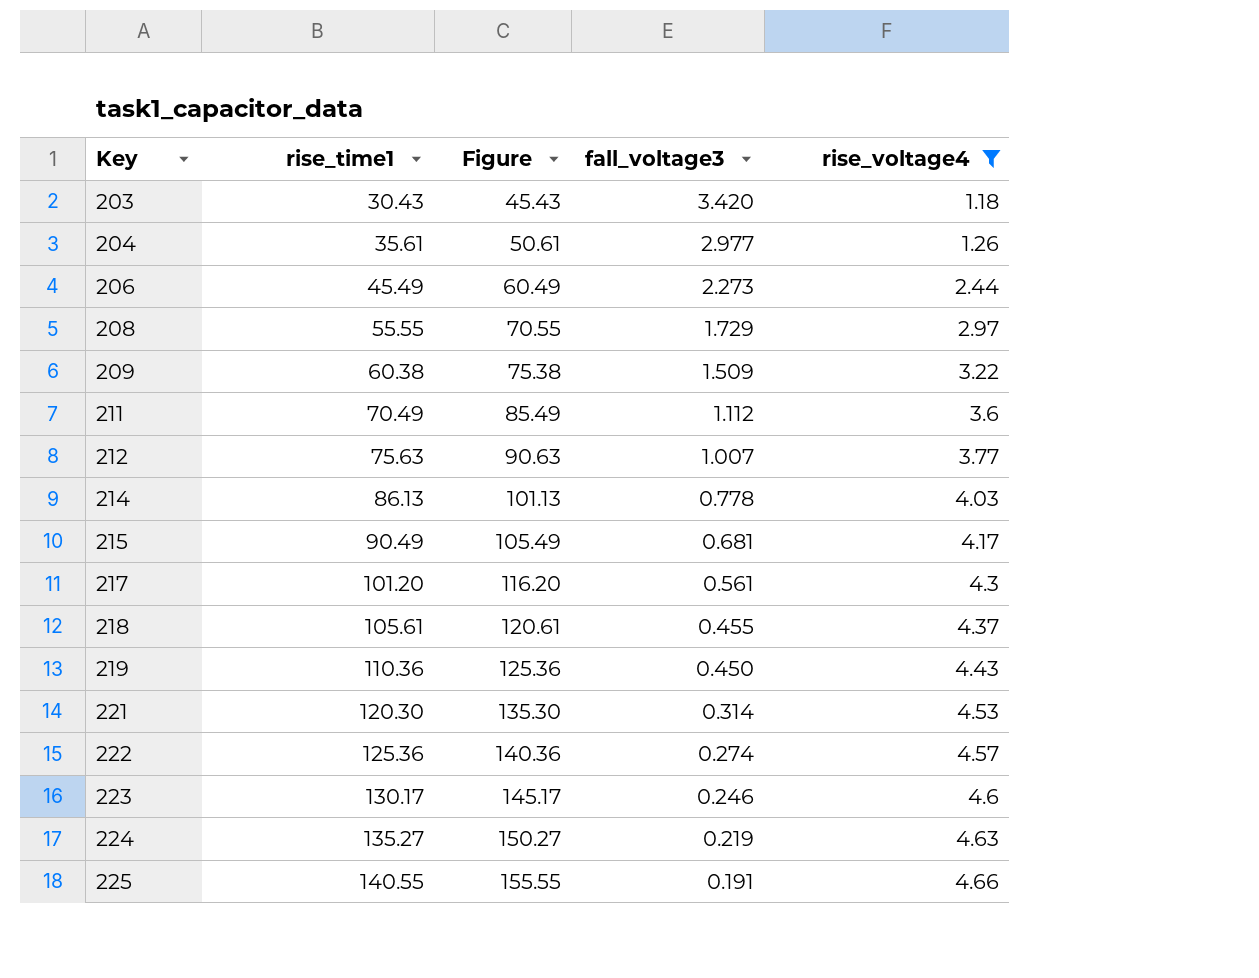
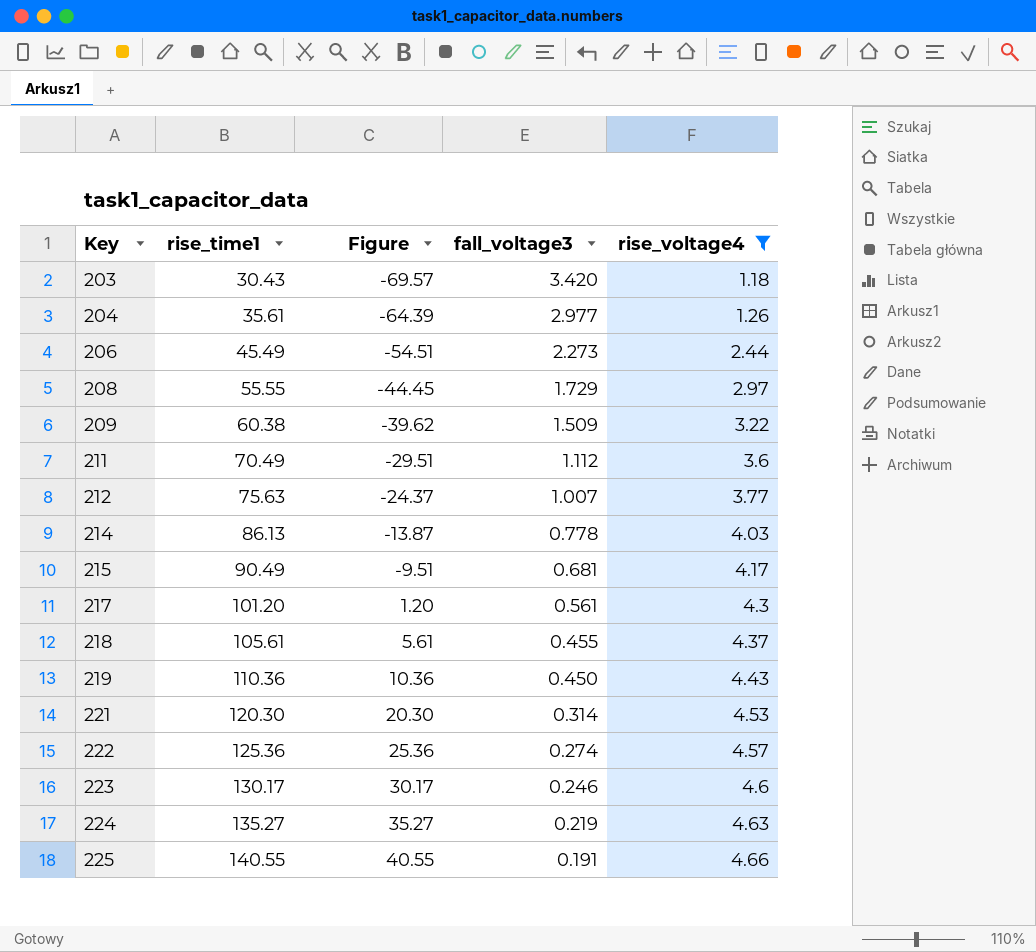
column Figure | formula: [rise_time1] + 15 -> [rise_time1] - 100

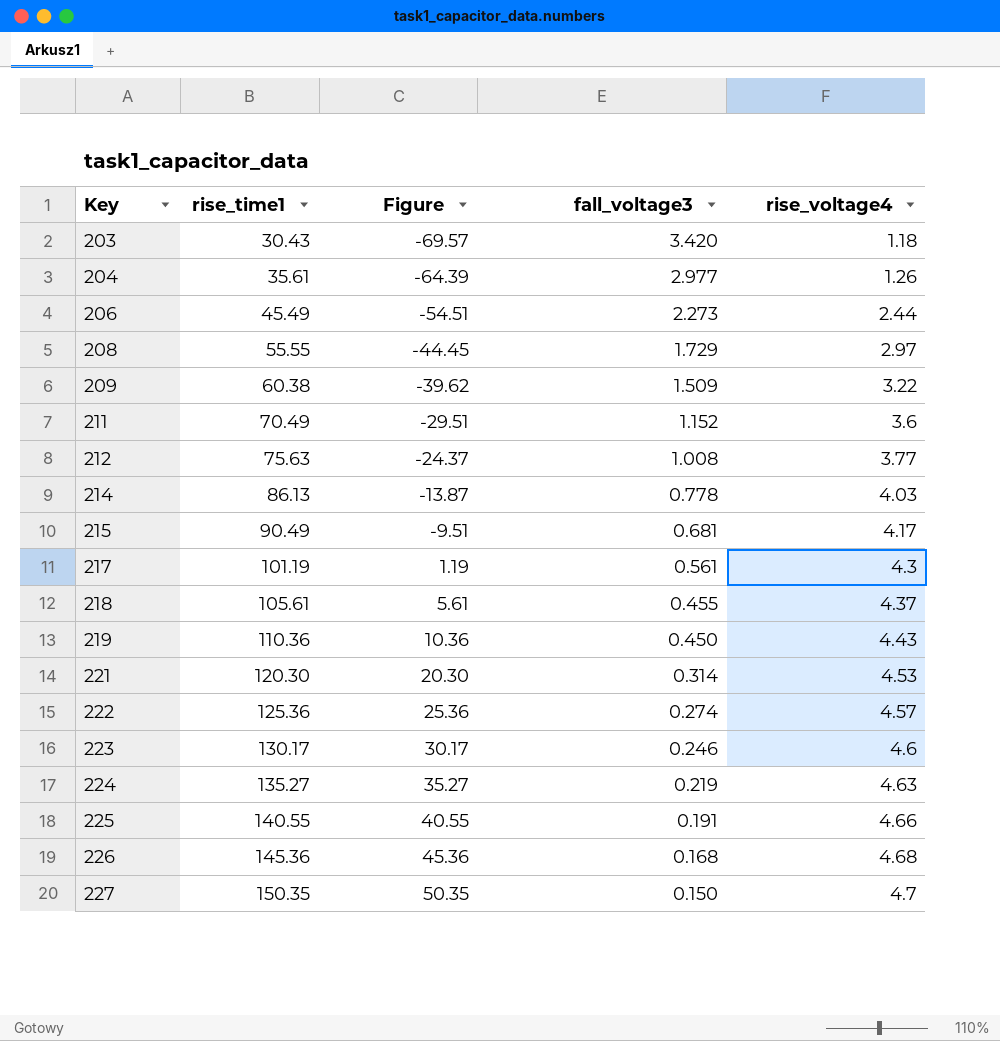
filter: rise_voltage4 <= 4.66 -> none
211 | fall_voltage3: 1.112 -> 1.152
212 | fall_voltage3: 1.007 -> 1.008
217 | rise_time1: 101.20 -> 101.19
217 | Figure: 1.20 -> 1.19

